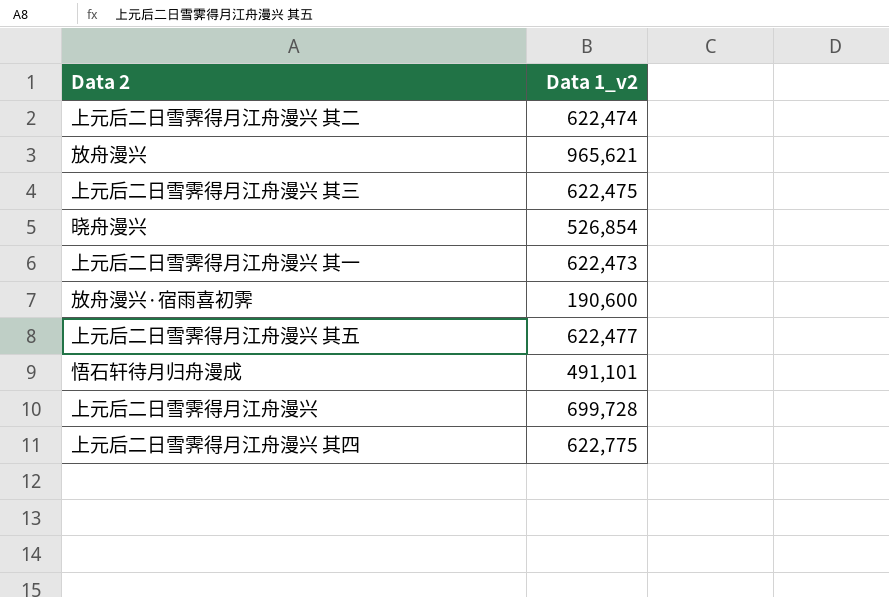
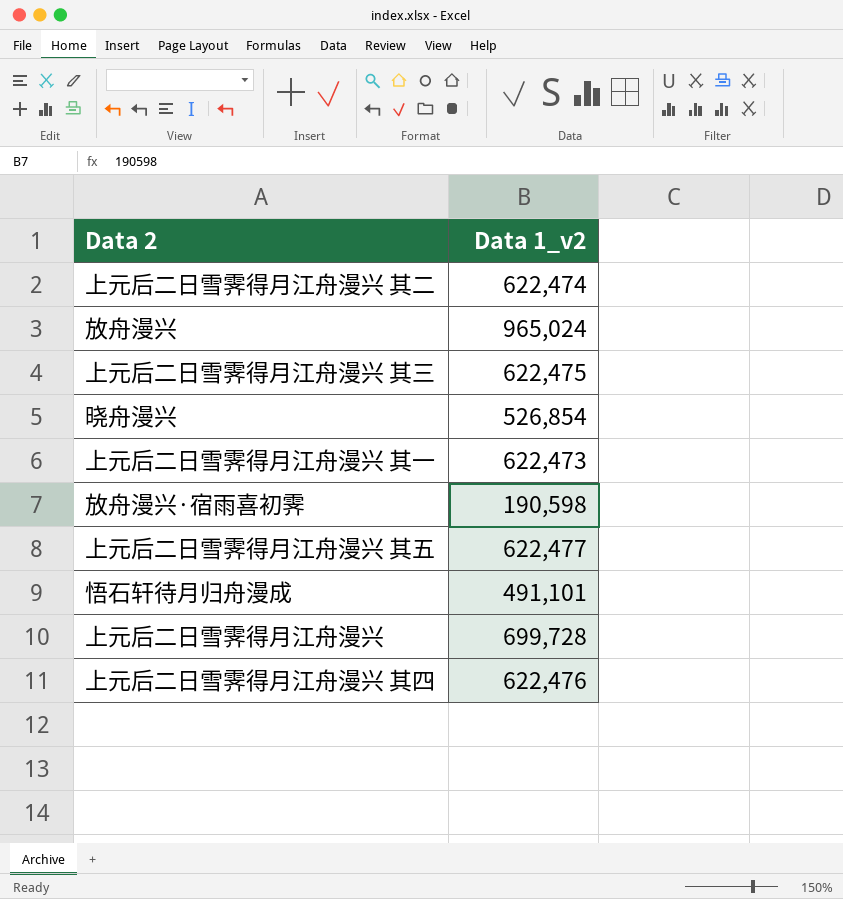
放舟漫兴 | Data 1_v2: 965,621 -> 965,024
放舟漫兴·宿雨喜初霁 | Data 1_v2: 190,600 -> 190,598
上元后二日雪霁得月江舟漫兴 其四 | Data 1_v2: 622,775 -> 622,476

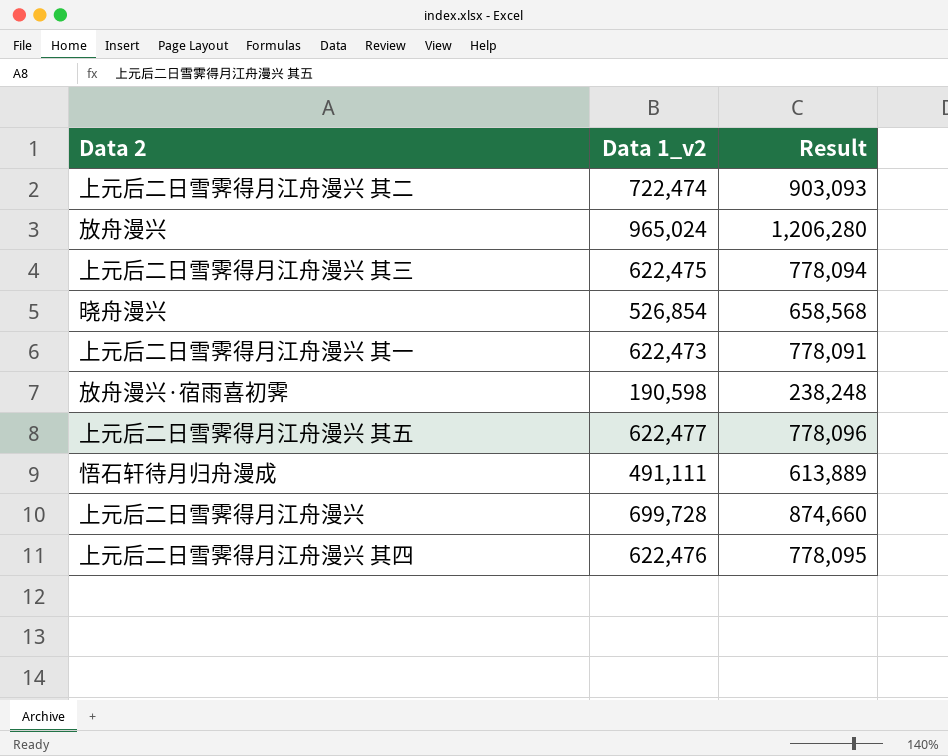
column Result | formula: none -> [Data 1_v2] * 1.25
上元后二日雪霁得月江舟漫兴 其二 | Data 1_v2: 622,474 -> 722,474
悟石轩待月归舟漫成 | Data 1_v2: 491,101 -> 491,111

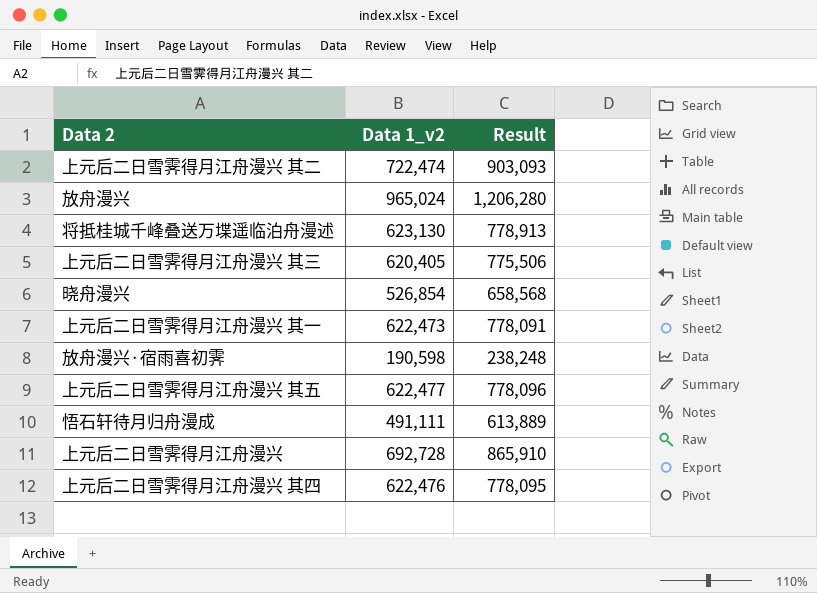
row 将抵桂城千峰叠送万堞遥临泊舟漫述: none -> 623,130 | 778,913
上元后二日雪霁得月江舟漫兴 其三 | Data 1_v2: 622,475 -> 620,405
上元后二日雪霁得月江舟漫兴 其三 | Result: 778,094 -> 775,506
上元后二日雪霁得月江舟漫兴 | Data 1_v2: 699,728 -> 692,728
上元后二日雪霁得月江舟漫兴 | Result: 874,660 -> 865,910

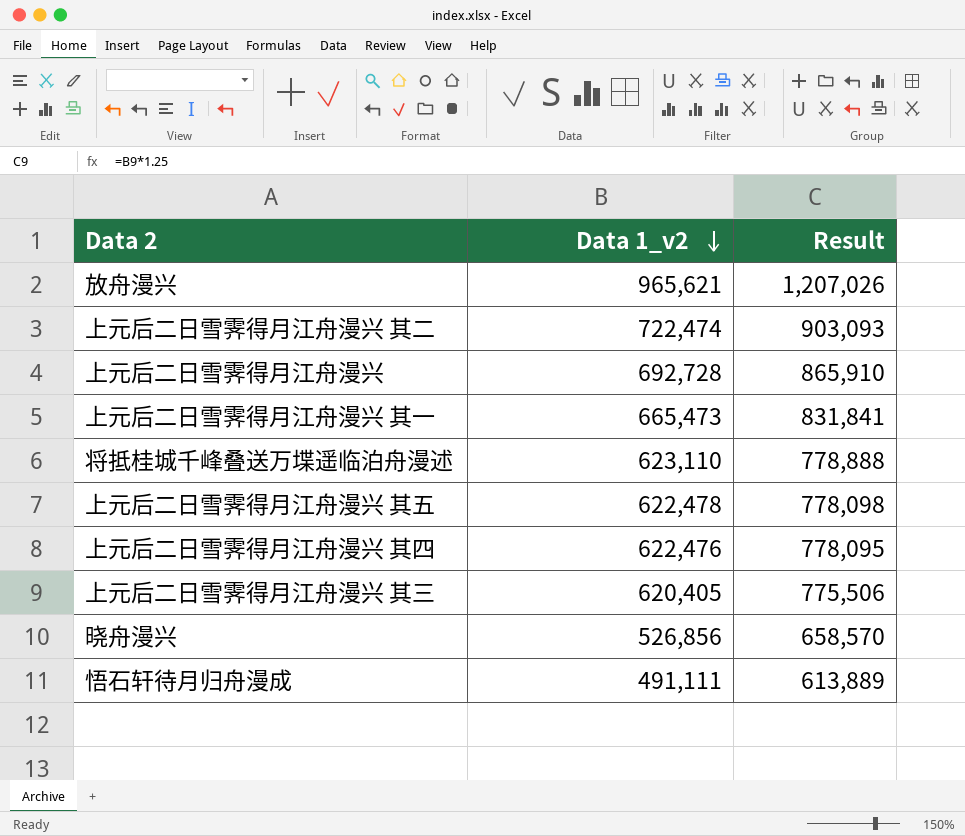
row order: none -> Data 1_v2 descending
row 放舟漫兴·宿雨喜初霁: 190,598 | 238,248 -> none
放舟漫兴 | Data 1_v2: 965,024 -> 965,621
放舟漫兴 | Result: 1,206,280 -> 1,207,026
上元后二日雪霁得月江舟漫兴 其一 | Data 1_v2: 622,473 -> 665,473
上元后二日雪霁得月江舟漫兴 其一 | Result: 778,091 -> 831,841
将抵桂城千峰叠送万堞遥临泊舟漫述 | Data 1_v2: 623,130 -> 623,110
将抵桂城千峰叠送万堞遥临泊舟漫述 | Result: 778,913 -> 778,888
上元后二日雪霁得月江舟漫兴 其五 | Data 1_v2: 622,477 -> 622,478
上元后二日雪霁得月江舟漫兴 其五 | Result: 778,096 -> 778,098
晓舟漫兴 | Data 1_v2: 526,854 -> 526,856
晓舟漫兴 | Result: 658,568 -> 658,570

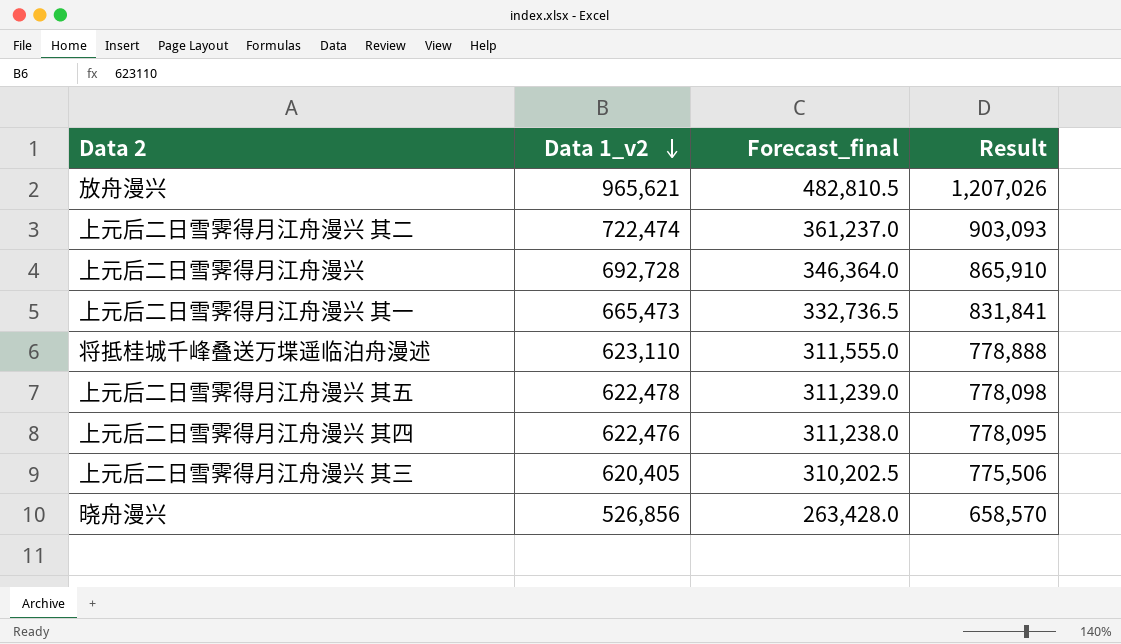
column Forecast_final | formula: none -> [Data 1_v2] * 0.5
row 悟石轩待月归舟漫成: 491,111 | 613,889 -> none

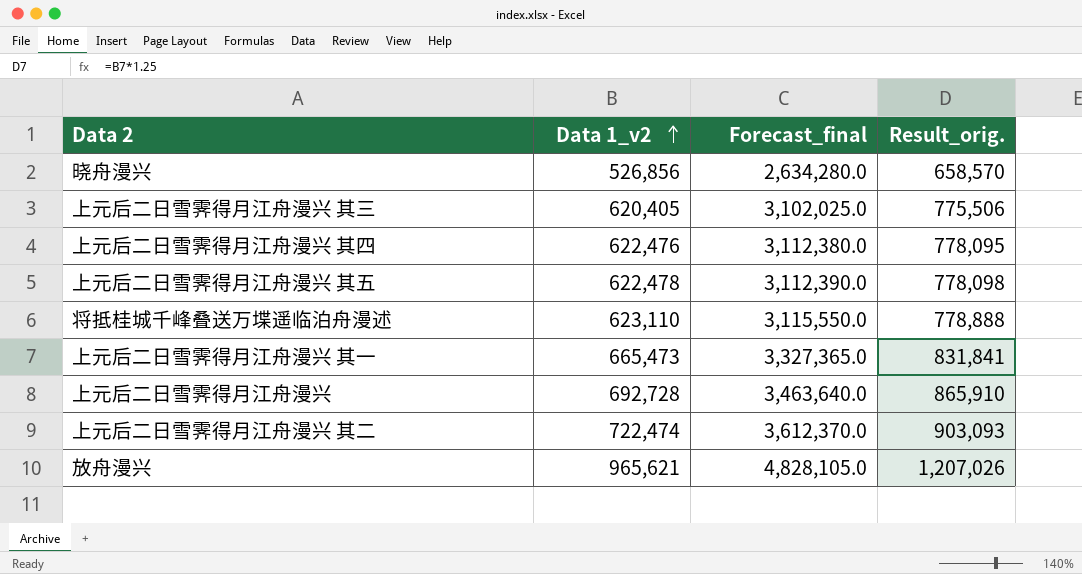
row order: Data 1_v2 descending -> Data 1_v2 ascending
column Forecast_final | formula: [Data 1_v2] * 0.5 -> [Data 1_v2] * 5
column name: Result -> Result_orig.

